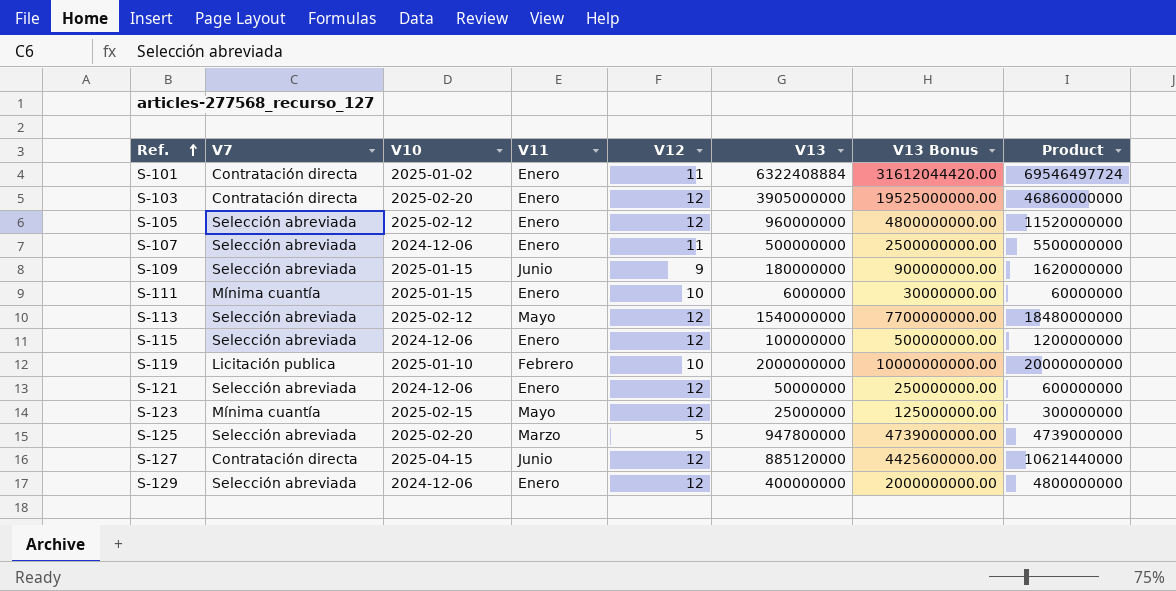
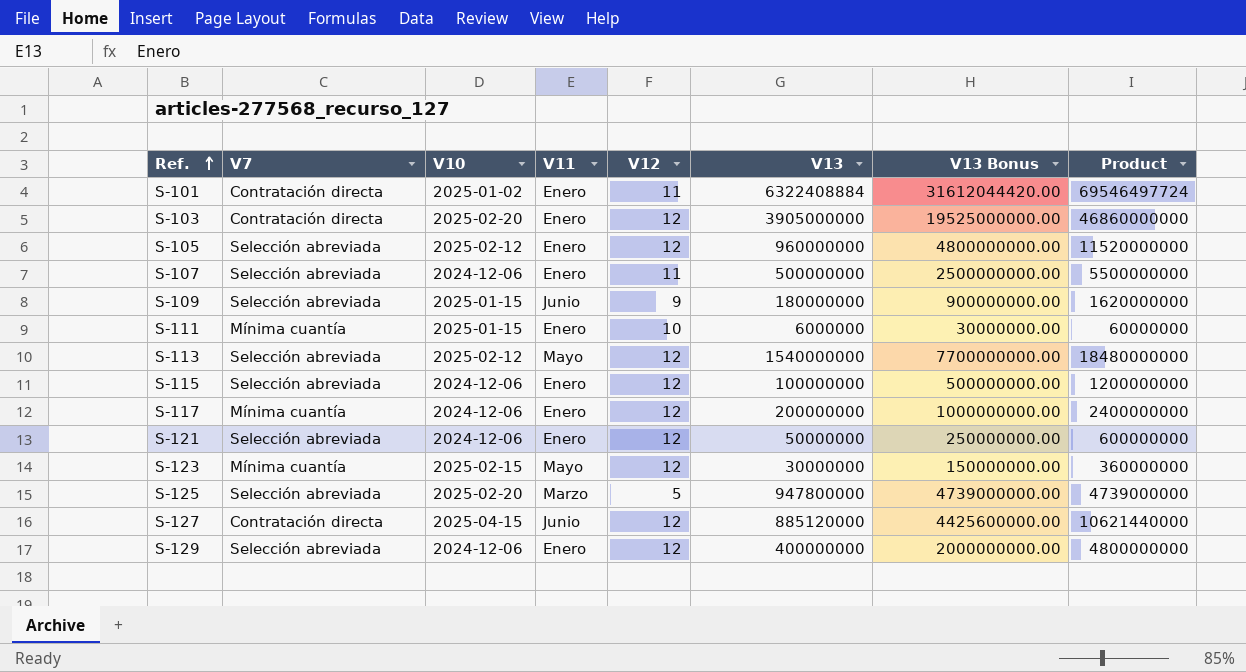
row S-119: Licitación publica | 2025-01-10 | Febrero | 10 | 2000000000 | 10000000000.00 | 20000000000 -> none
row S-117: none -> Mínima cuantía | 2024-12-06 | Enero | 12 | 200000000 | 1000000000.00 | 2400000000
S-123 | V13: 25000000 -> 30000000
S-123 | V13 Bonus: 125000000.00 -> 150000000.00
S-123 | Product: 300000000 -> 360000000

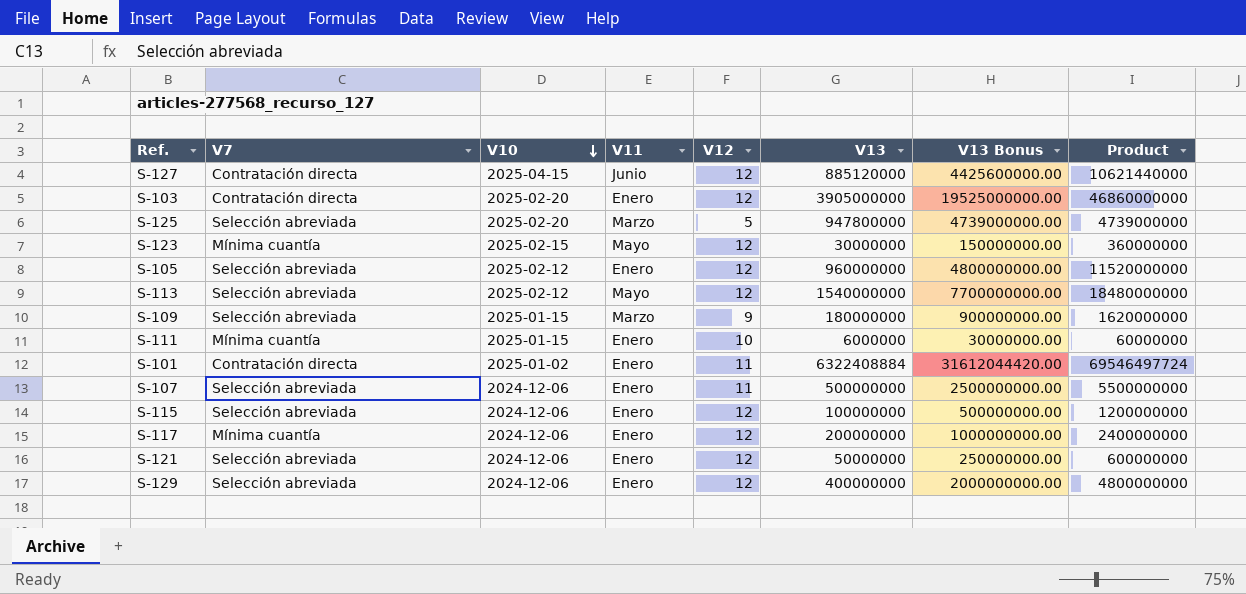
row order: Ref. ascending -> V10 descending
S-109 | V11: Junio -> Marzo

